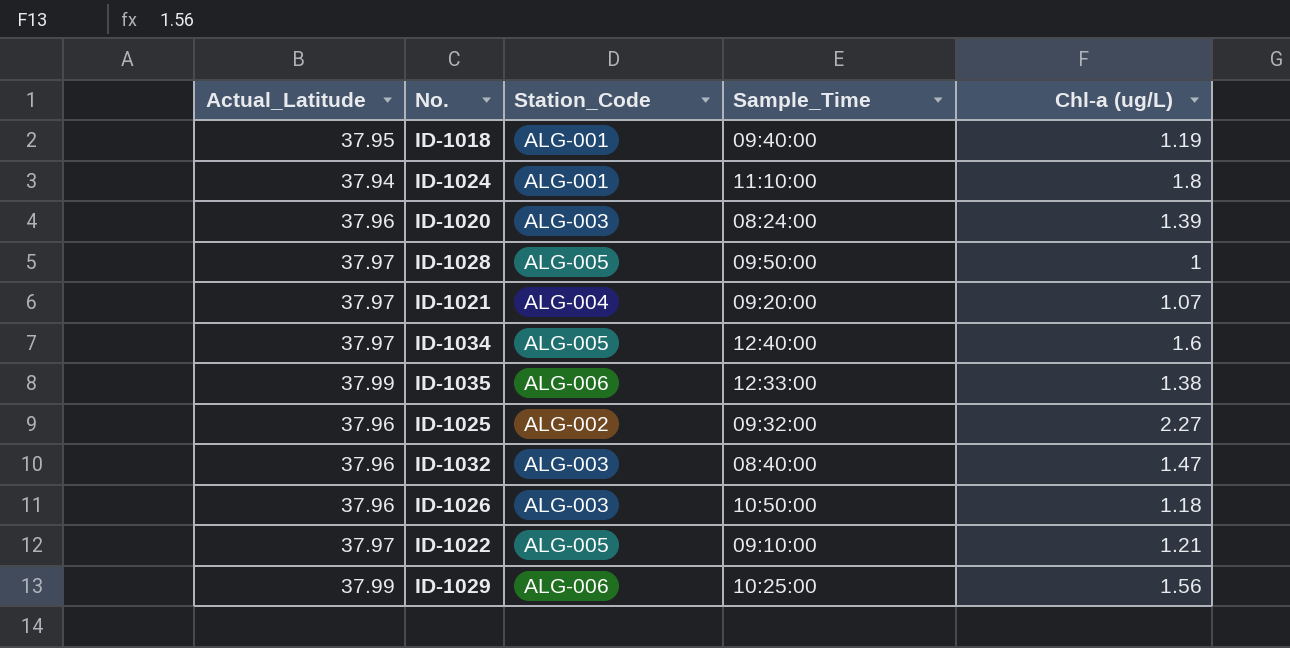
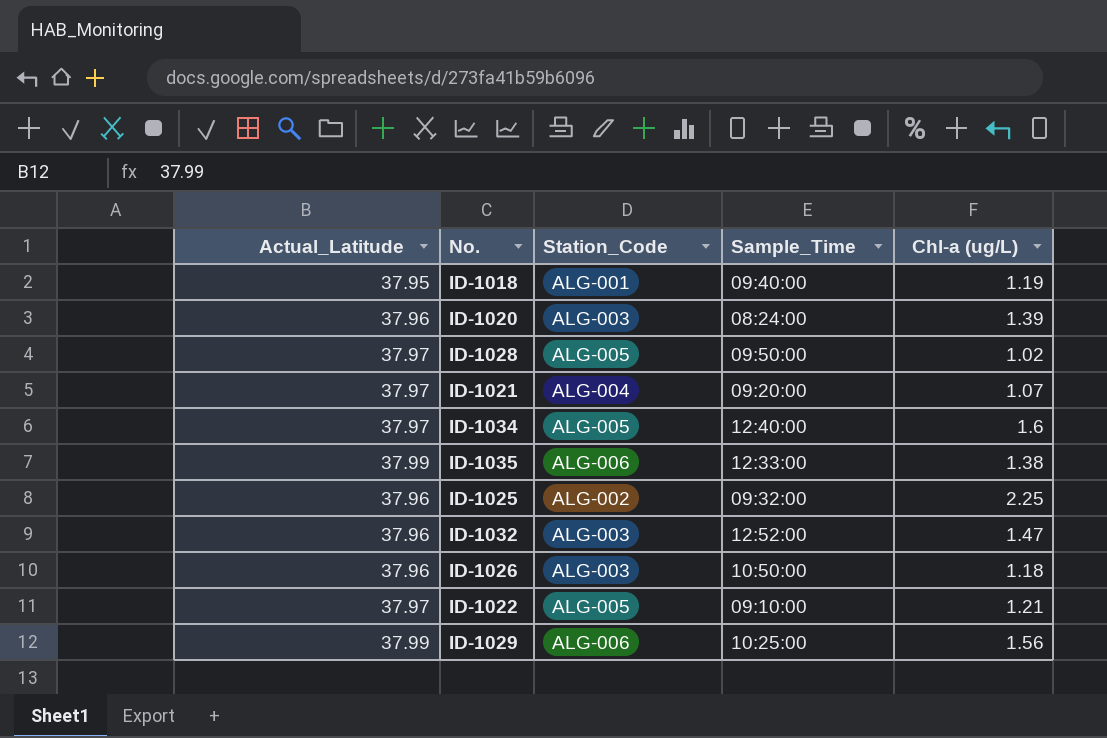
row ID-1024: 37.94 | ALG-001 | 11:10:00 | 1.8 -> none
ID-1028 | Chl-a (ug/L): 1 -> 1.02
ID-1025 | Chl-a (ug/L): 2.27 -> 2.25
ID-1032 | Sample_Time: 08:40:00 -> 12:52:00

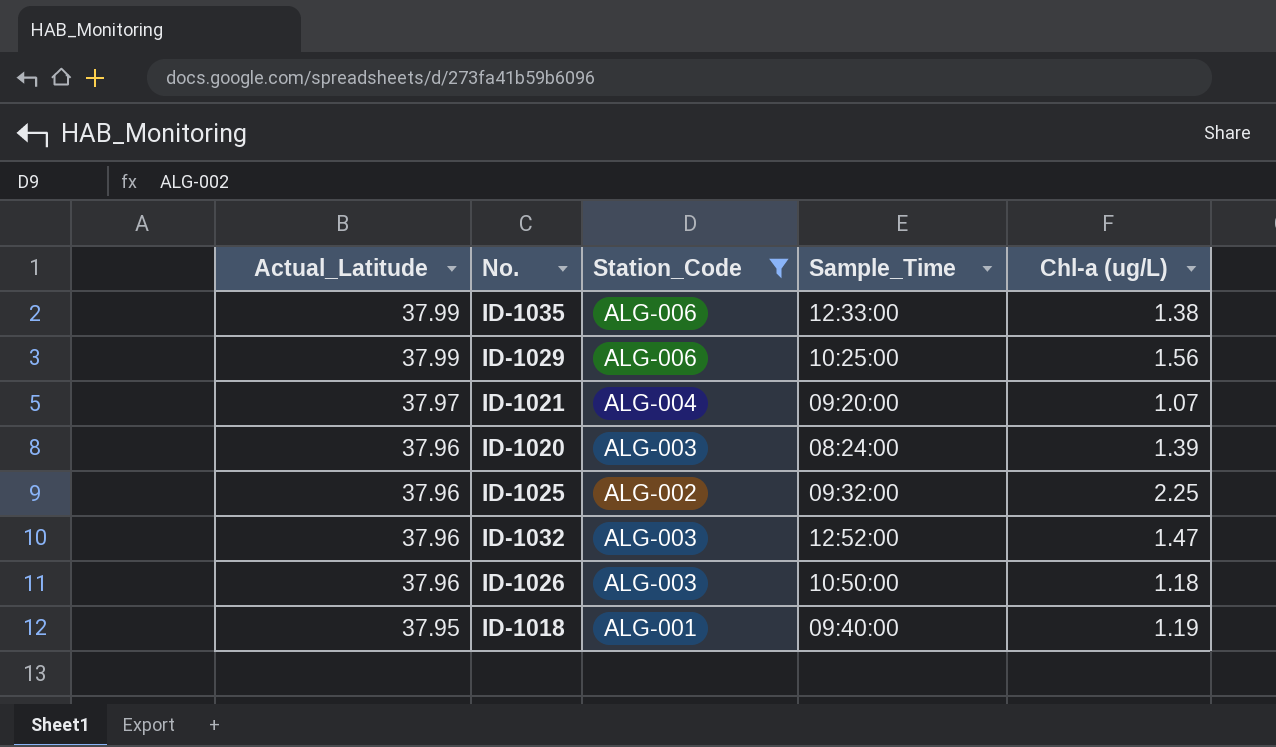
filter: none -> Station_Code != ALG-005
row order: none -> Actual_Latitude descending

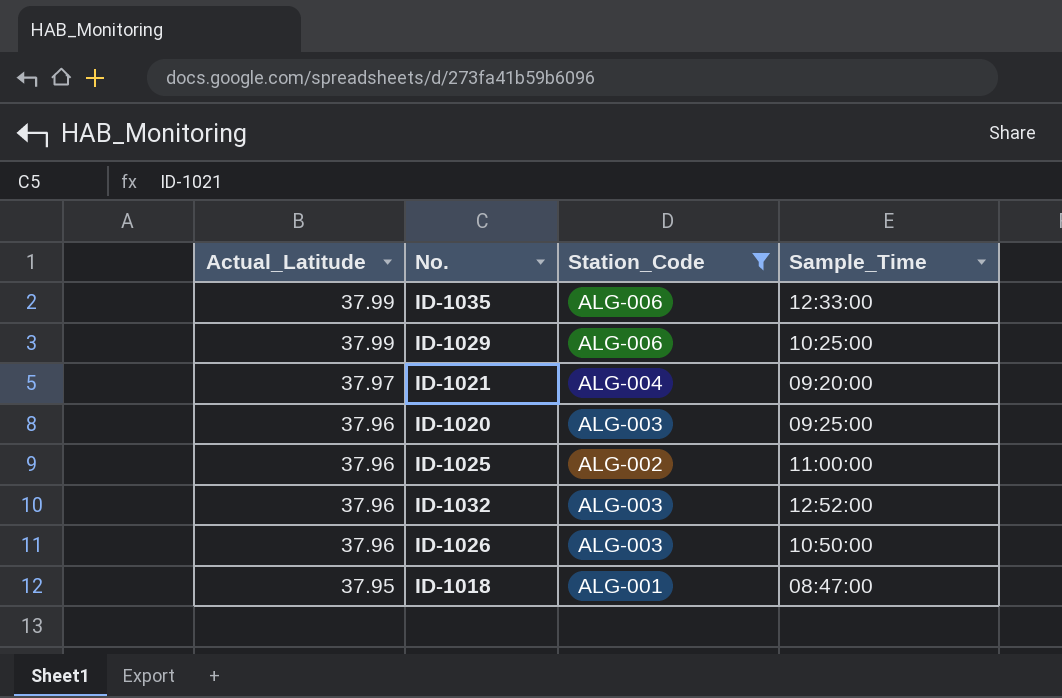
column Chl-a (ug/L) | position: 5 -> none
ID-1020 | Sample_Time: 08:24:00 -> 09:25:00
ID-1025 | Sample_Time: 09:32:00 -> 11:00:00
ID-1018 | Sample_Time: 09:40:00 -> 08:47:00

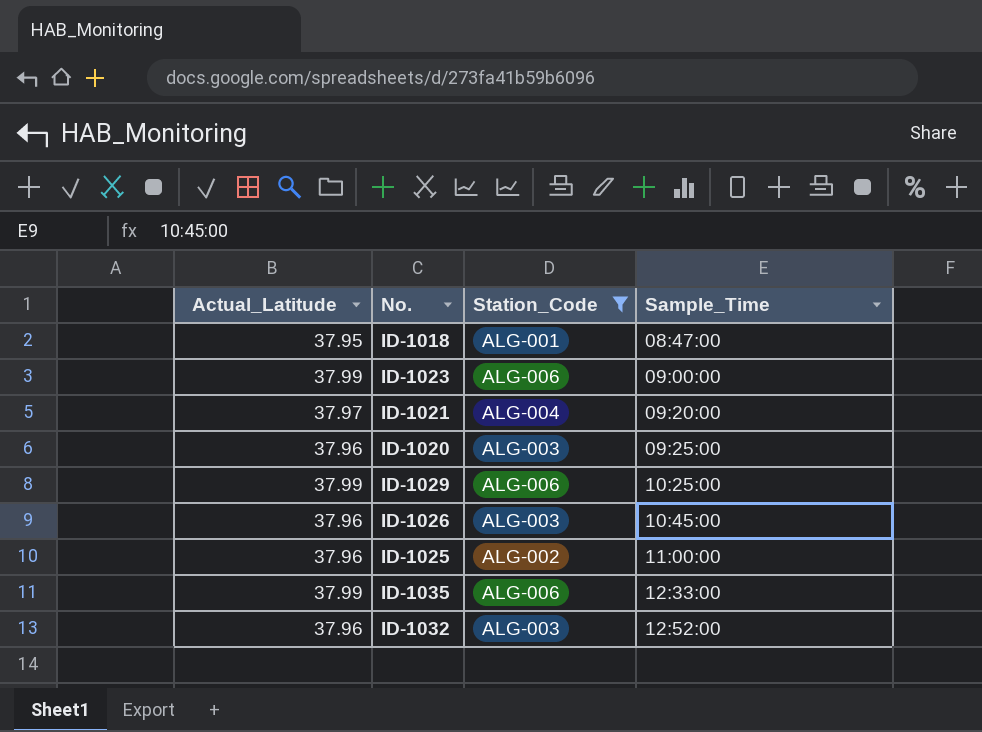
row order: Actual_Latitude descending -> Sample_Time ascending
row ID-1023: none -> 37.99 | ALG-006 | 09:00:00
ID-1026 | Sample_Time: 10:50:00 -> 10:45:00

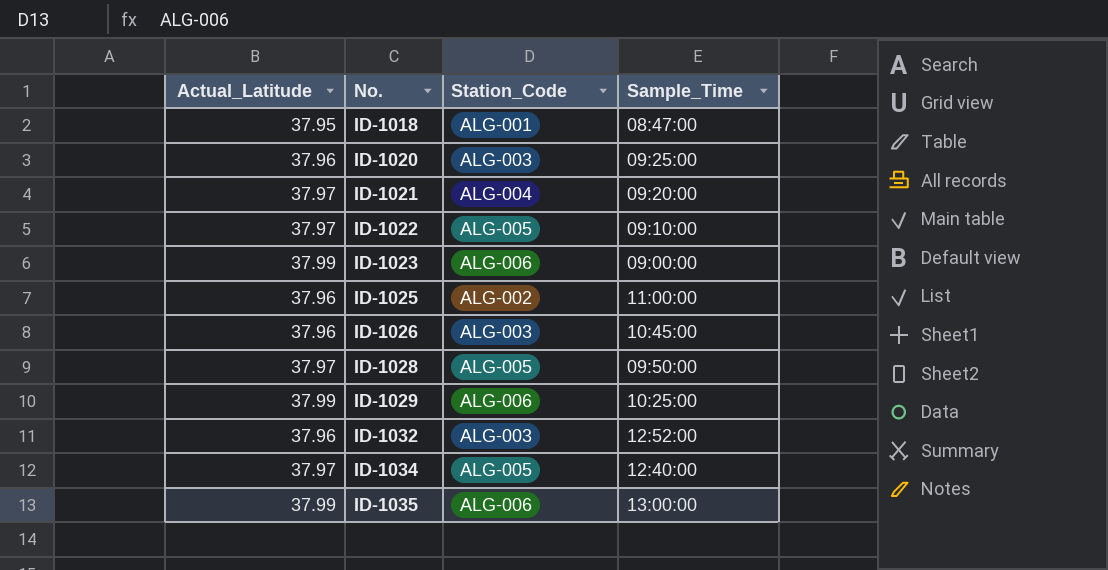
filter: Station_Code != ALG-005 -> none
row order: Sample_Time ascending -> No. ascending
ID-1035 | Sample_Time: 12:33:00 -> 13:00:00

